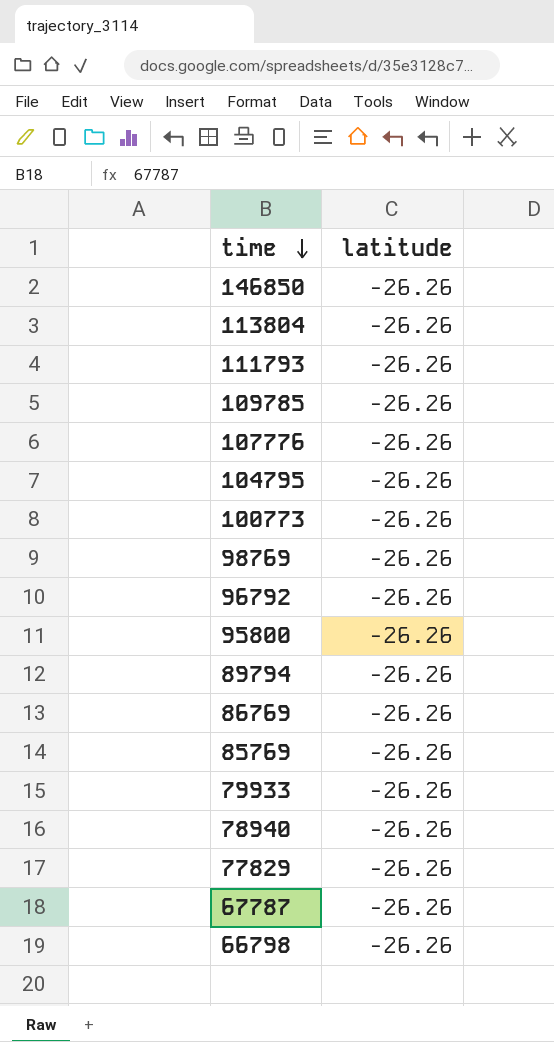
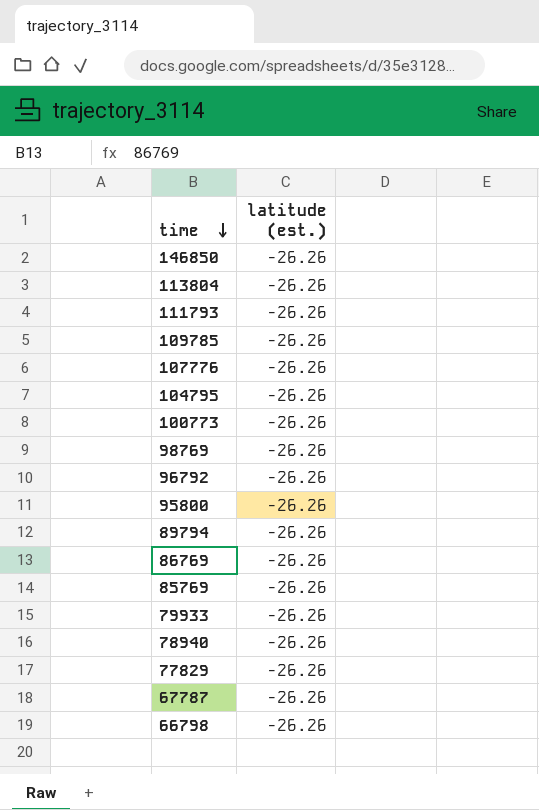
column name: latitude -> latitude (est.)

